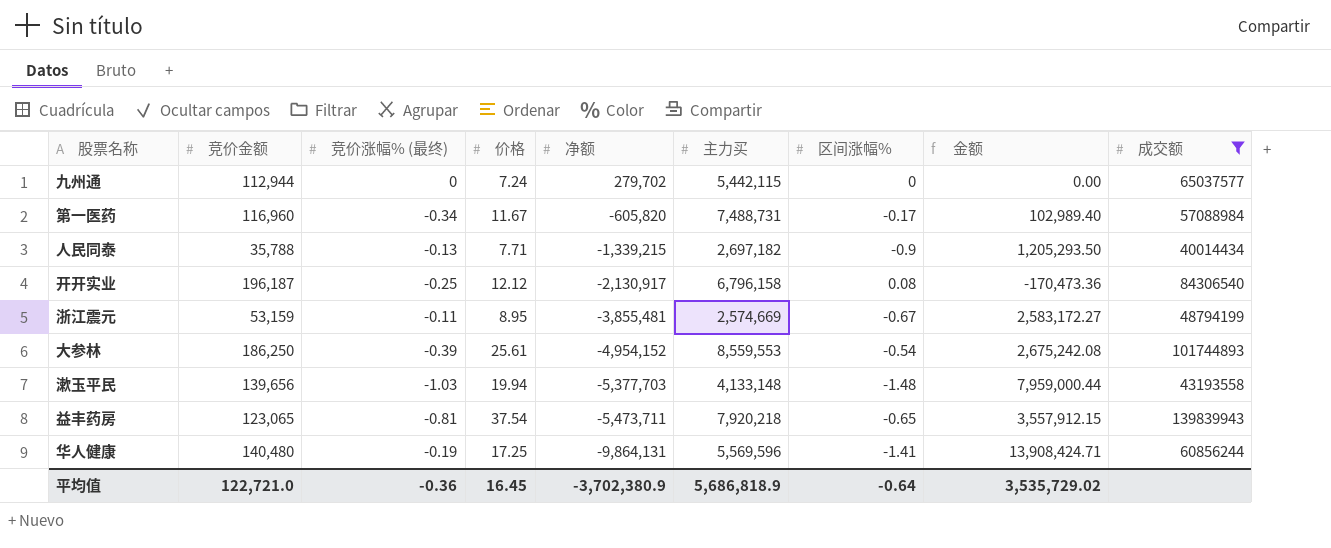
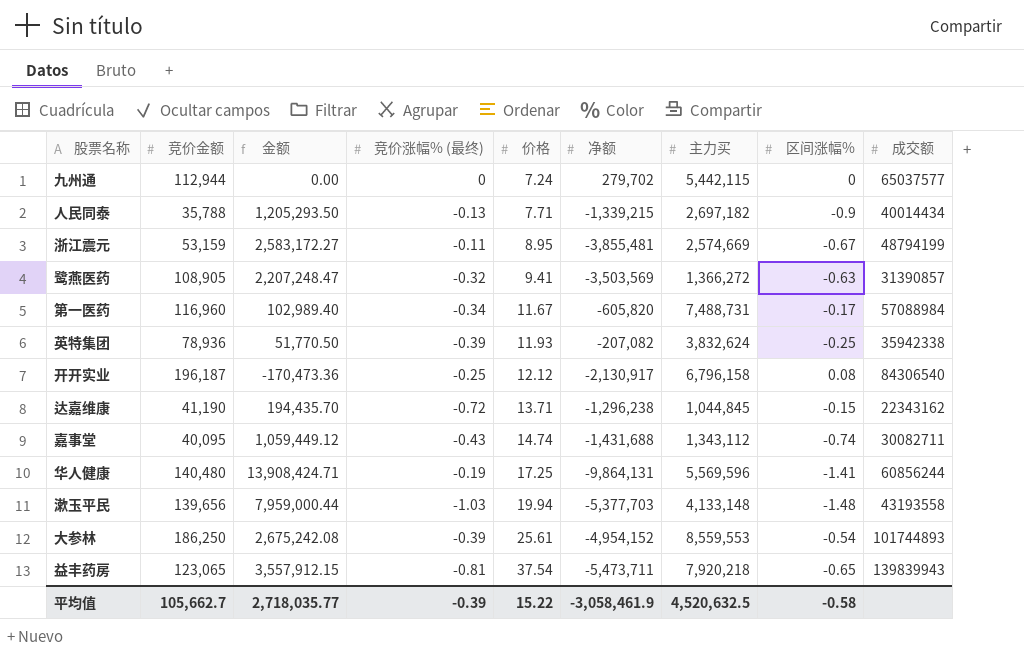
filter: 成交额 >= 40014434 -> none
row order: 净额 descending -> 价格 ascending
column 金额 | position: 8 -> 3
平均值 | 竞价金额: 122,721.0 -> 105,662.7
平均值 | 金额: 3,535,729.02 -> 2,718,035.77
平均值 | 竞价涨幅% (最终): -0.36 -> -0.39
平均值 | 价格: 16.45 -> 15.22
平均值 | 净额: -3,702,380.9 -> -3,058,461.9
平均值 | 主力买: 5,686,818.9 -> 4,520,632.5
平均值 | 区间涨幅%: -0.64 -> -0.58

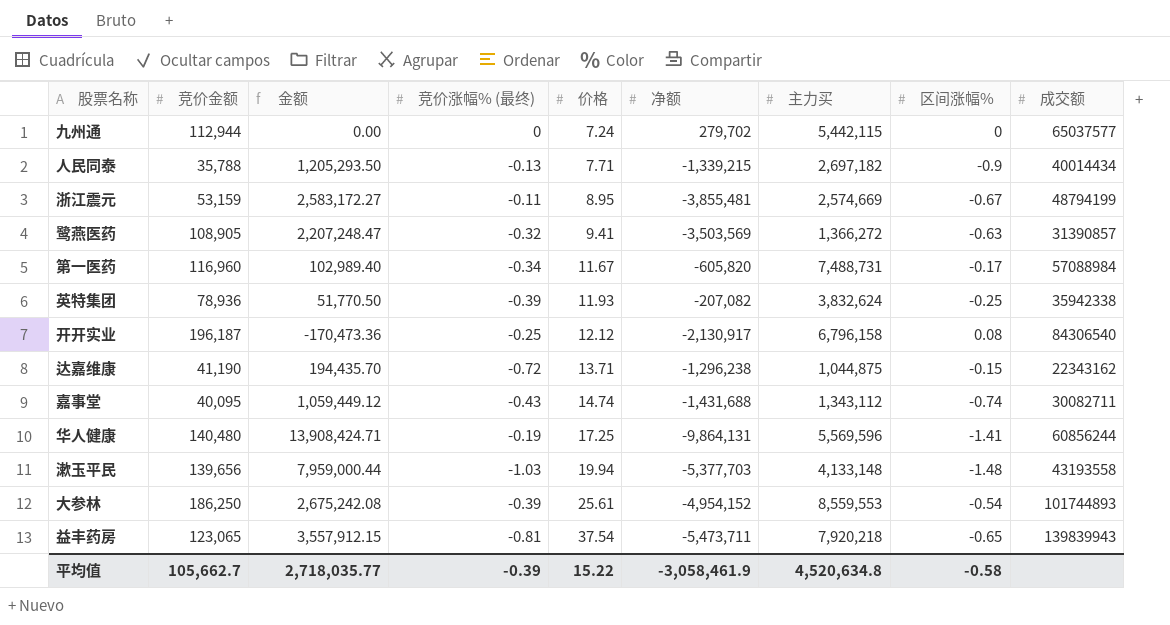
达嘉维康 | 主力买: 1,044,845 -> 1,044,875
平均值 | 主力买: 4,520,632.5 -> 4,520,634.8

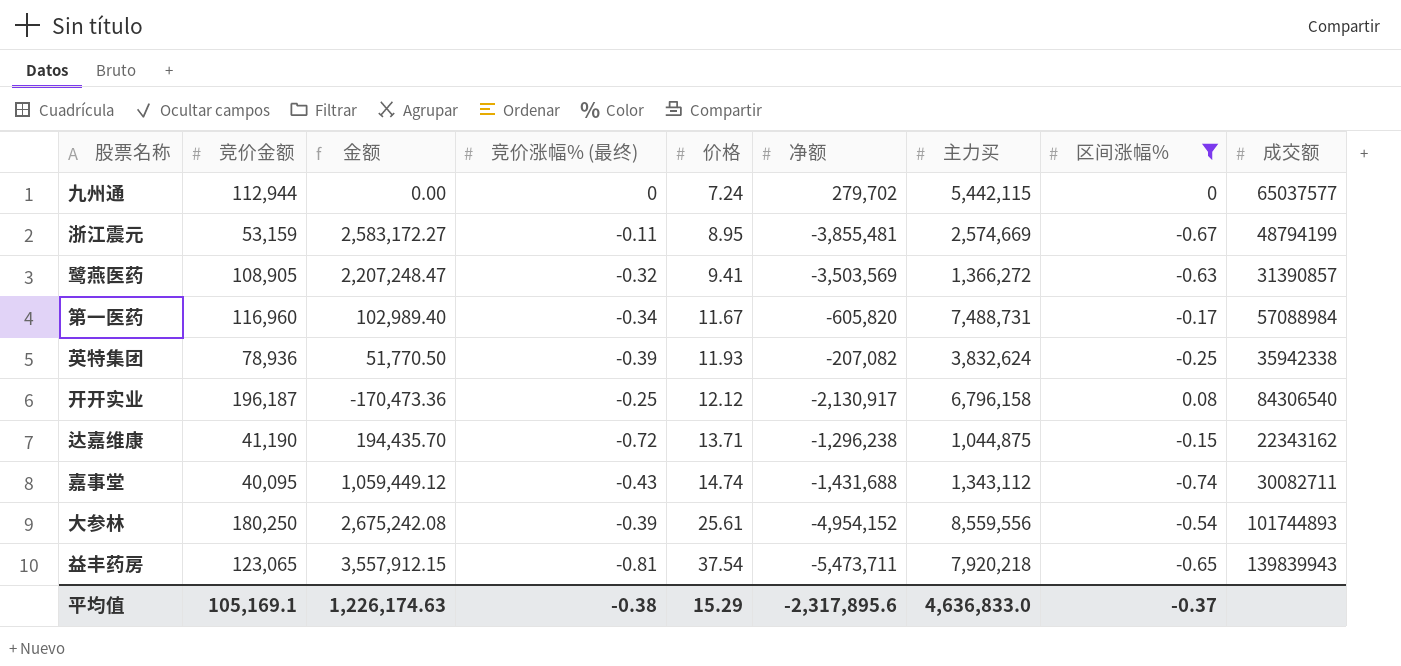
filter: none -> 区间涨幅% >= -0.74
大参林 | 竞价金额: 186,250 -> 180,250
大参林 | 主力买: 8,559,553 -> 8,559,556
平均值 | 竞价金额: 105,662.7 -> 105,169.1
平均值 | 金额: 2,718,035.77 -> 1,226,174.63
平均值 | 竞价涨幅% (最终): -0.39 -> -0.38
平均值 | 价格: 15.22 -> 15.29
平均值 | 净额: -3,058,461.9 -> -2,317,895.6
平均值 | 主力买: 4,520,634.8 -> 4,636,833.0
平均值 | 区间涨幅%: -0.58 -> -0.37

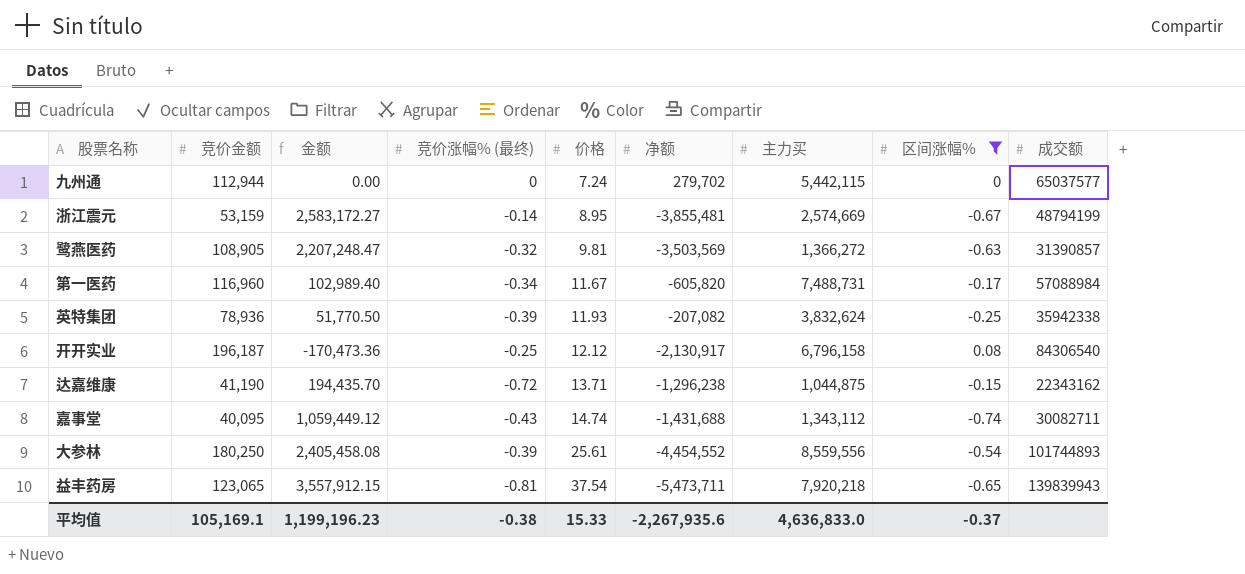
浙江震元 | 竞价涨幅% (最终): -0.11 -> -0.14
鹭燕医药 | 价格: 9.41 -> 9.81
大参林 | 金额: 2,675,242.08 -> 2,405,458.08
大参林 | 净额: -4,954,152 -> -4,454,552
平均值 | 金额: 1,226,174.63 -> 1,199,196.23
平均值 | 价格: 15.29 -> 15.33
平均值 | 净额: -2,317,895.6 -> -2,267,935.6

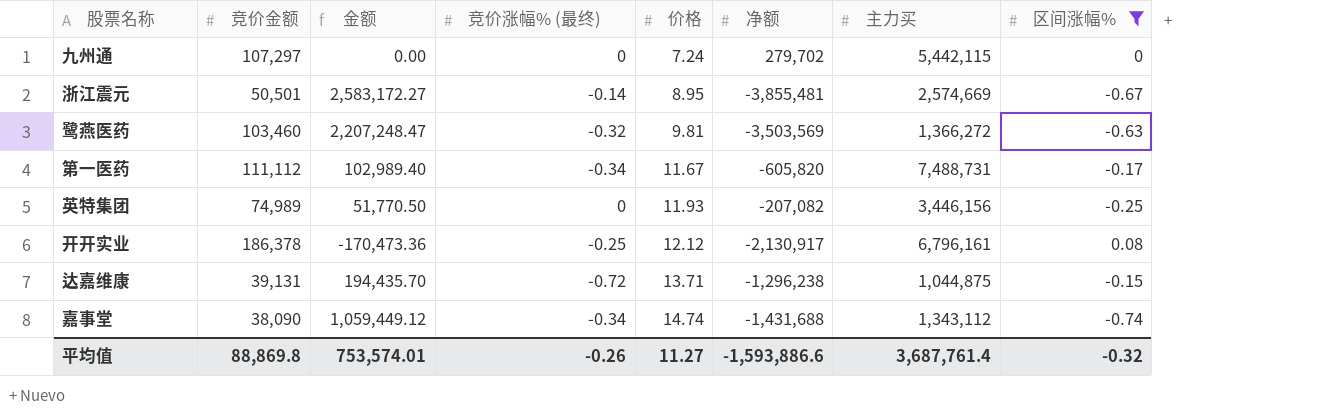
column 成交额 | position: 9 -> none
row 大参林: 180,250 | 2,405,458.08 | -0.39 | 25.61 | -4,454,552 | 8,559,556 | -0.54 | 101744893 -> none
row 益丰药房: 123,065 | 3,557,912.15 | -0.81 | 37.54 | -5,473,711 | 7,920,218 | -0.65 | 139839943 -> none
九州通 | 竞价金额: 112,944 -> 107,297
浙江震元 | 竞价金额: 53,159 -> 50,501
鹭燕医药 | 竞价金额: 108,905 -> 103,460
第一医药 | 竞价金额: 116,960 -> 111,112
英特集团 | 竞价金额: 78,936 -> 74,989
英特集团 | 竞价涨幅% (最终): -0.39 -> 0
英特集团 | 主力买: 3,832,624 -> 3,446,156
开开实业 | 竞价金额: 196,187 -> 186,378
开开实业 | 主力买: 6,796,158 -> 6,796,161
达嘉维康 | 竞价金额: 41,190 -> 39,131
嘉事堂 | 竞价金额: 40,095 -> 38,090
嘉事堂 | 竞价涨幅% (最终): -0.43 -> -0.34
平均值 | 竞价金额: 105,169.1 -> 88,869.8
平均值 | 金额: 1,199,196.23 -> 753,574.01
平均值 | 竞价涨幅% (最终): -0.38 -> -0.26
平均值 | 价格: 15.33 -> 11.27
平均值 | 净额: -2,267,935.6 -> -1,593,886.6
平均值 | 主力买: 4,636,833.0 -> 3,687,761.4
平均值 | 区间涨幅%: -0.37 -> -0.32

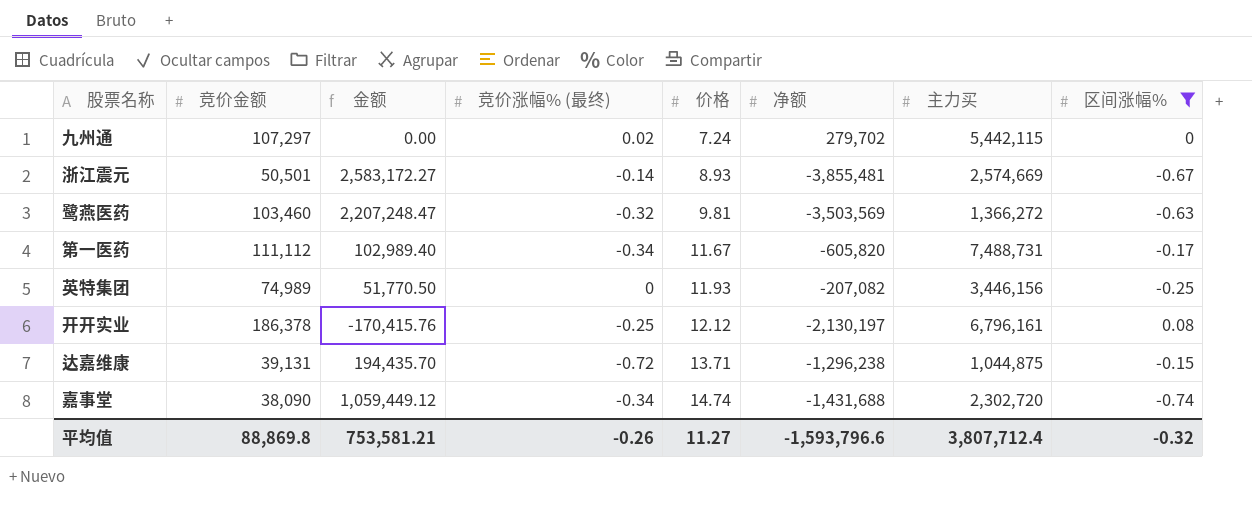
九州通 | 竞价涨幅% (最终): 0 -> 0.02
浙江震元 | 价格: 8.95 -> 8.93
开开实业 | 金额: -170,473.36 -> -170,415.76
开开实业 | 净额: -2,130,917 -> -2,130,197
嘉事堂 | 主力买: 1,343,112 -> 2,302,720
平均值 | 金额: 753,574.01 -> 753,581.21
平均值 | 净额: -1,593,886.6 -> -1,593,796.6
平均值 | 主力买: 3,687,761.4 -> 3,807,712.4

